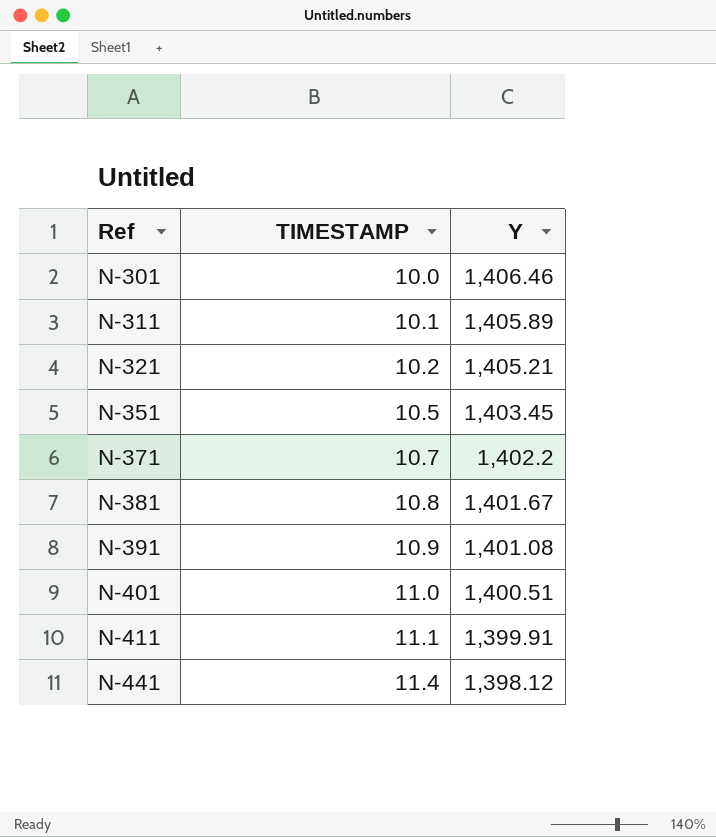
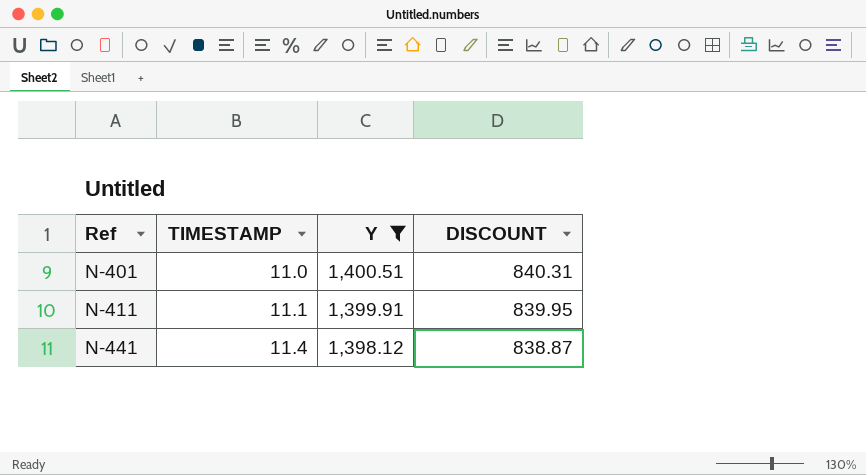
filter: none -> Y <= 1,400.51
column DISCOUNT | formula: none -> [Y] * 0.6

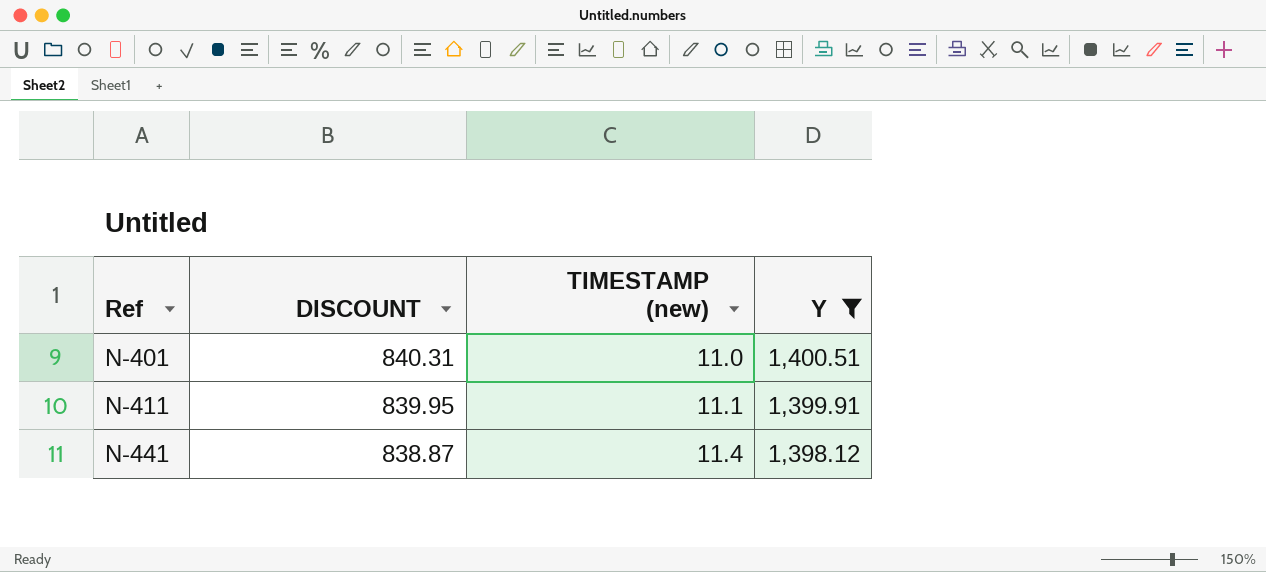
column DISCOUNT | position: 4 -> 2
column name: TIMESTAMP -> TIMESTAMP (new)

